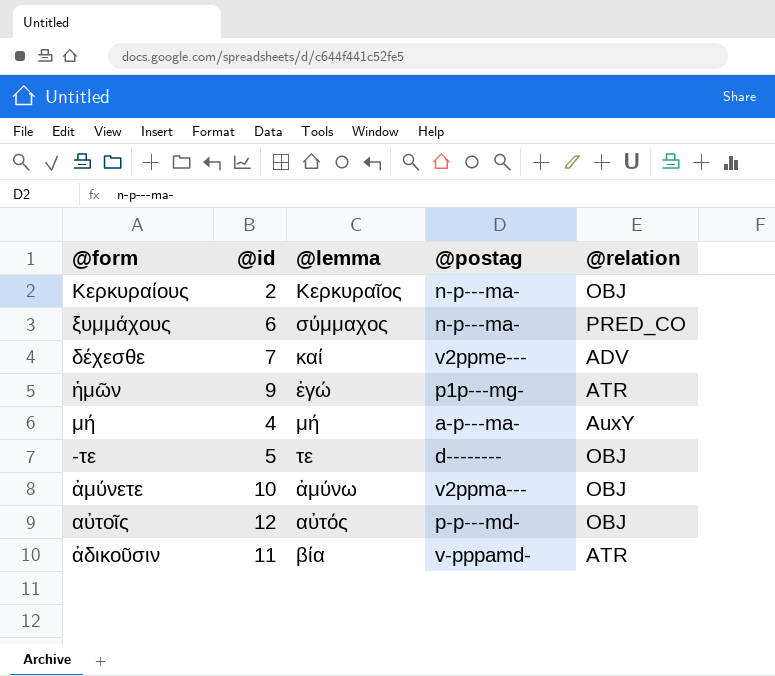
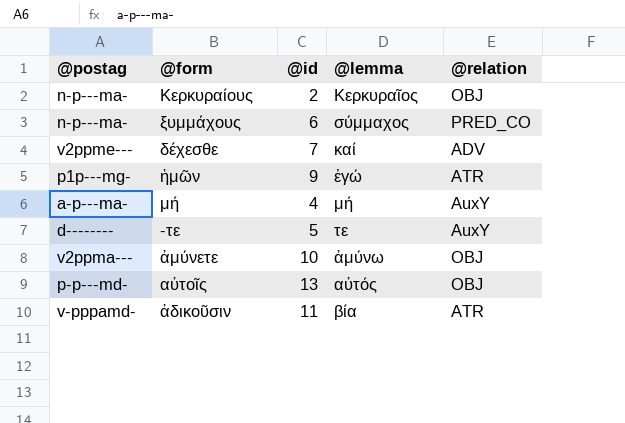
column @postag | position: 4 -> 1
-τε | @relation: OBJ -> AuxY
αὐτοῖς | @id: 12 -> 13

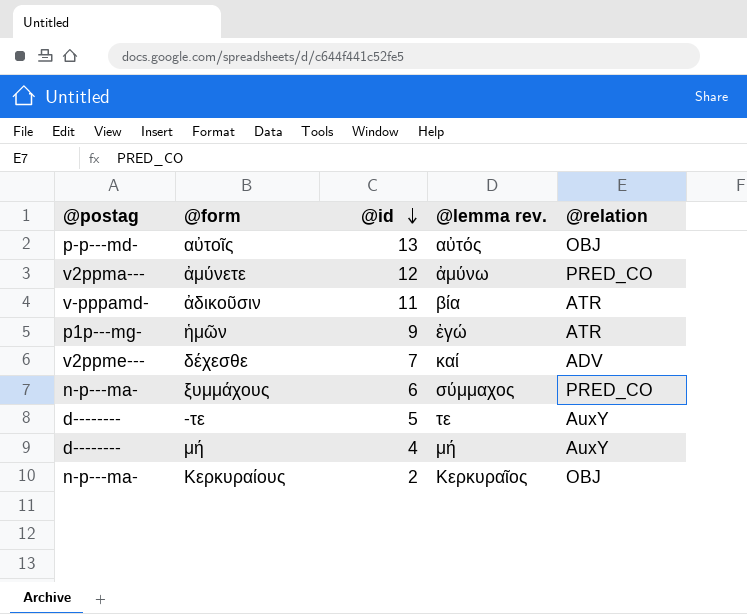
row order: none -> @id descending
column name: @lemma -> @lemma rev.
ἀμύνετε | @id: 10 -> 12
ἀμύνετε | @relation: OBJ -> PRED_CO
μή | @postag: a-p---ma- -> d--------

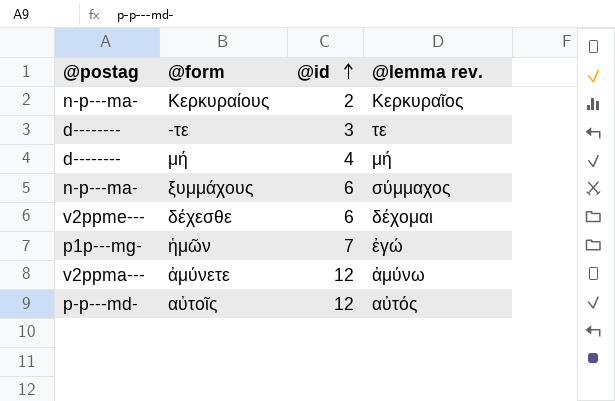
row order: @id descending -> @id ascending
column @relation | position: 5 -> none
row ἀδικοῦσιν: v-pppamd- | 11 | βία | ATR -> none
-τε | @id: 5 -> 3
δέχεσθε | @id: 7 -> 6
δέχεσθε | @lemma rev.: καί -> δέχομαι
ἡμῶν | @id: 9 -> 7
αὐτοῖς | @id: 13 -> 12

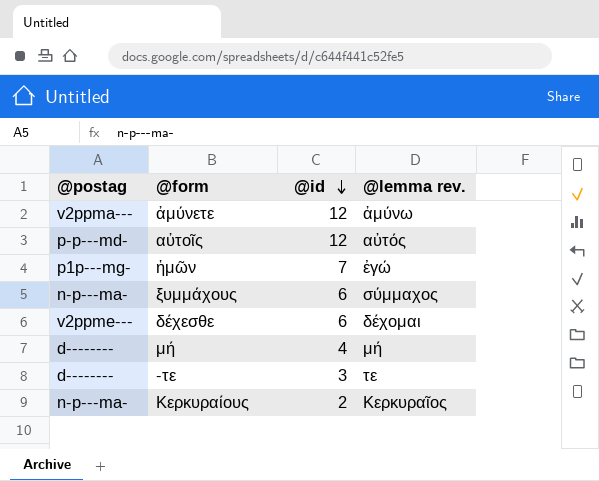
row order: @id ascending -> @id descending

